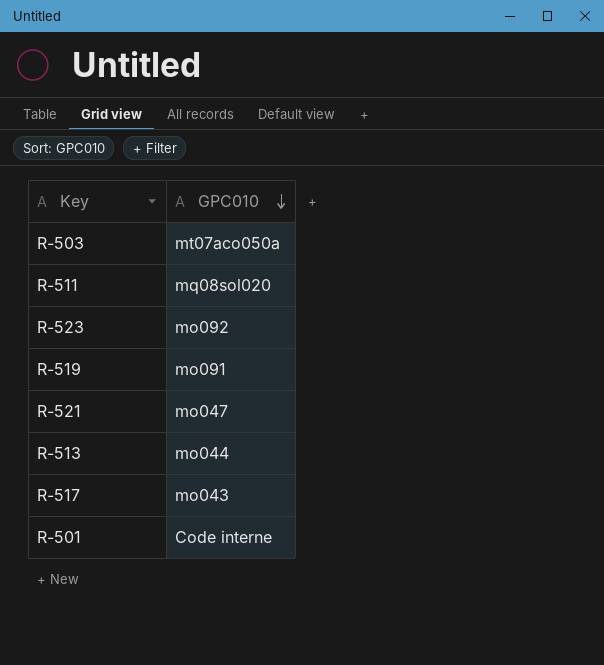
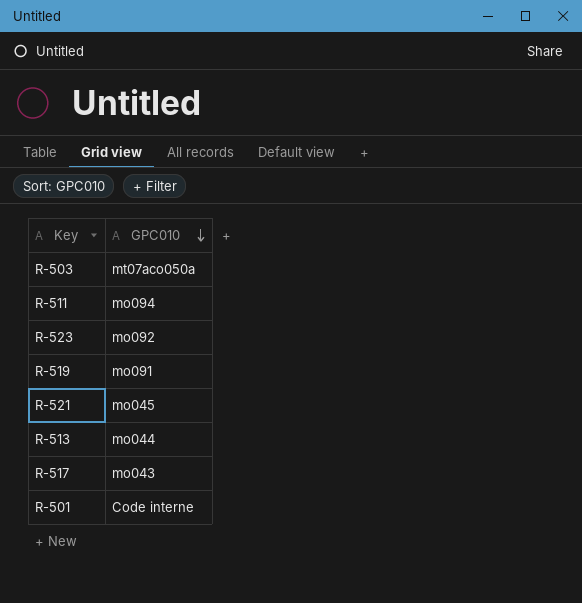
R-511 | GPC010: mq08sol020 -> mo094
R-521 | GPC010: mo047 -> mo045

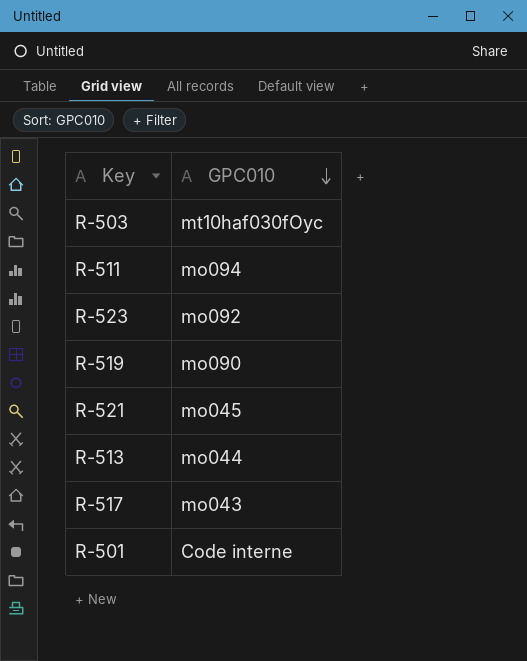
R-503 | GPC010: mt07aco050a -> mt10haf030fOyc
R-519 | GPC010: mo091 -> mo090

